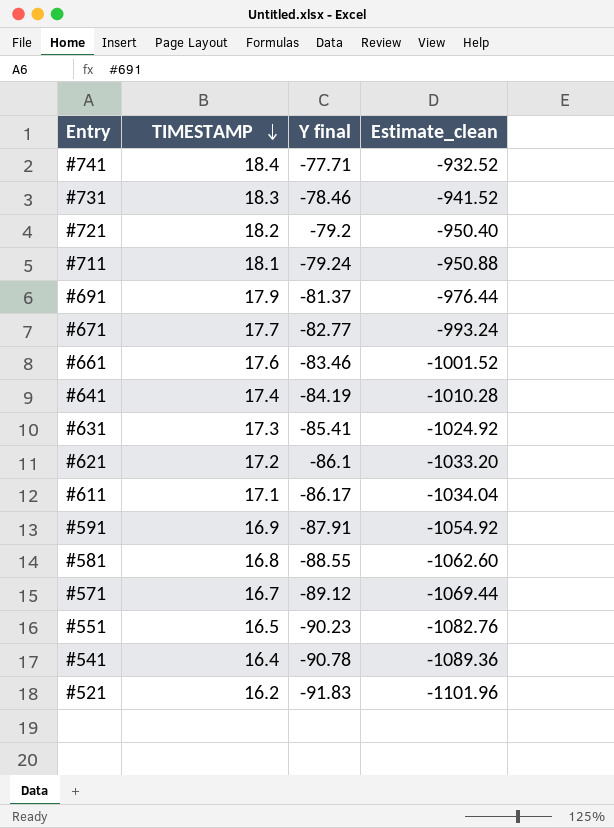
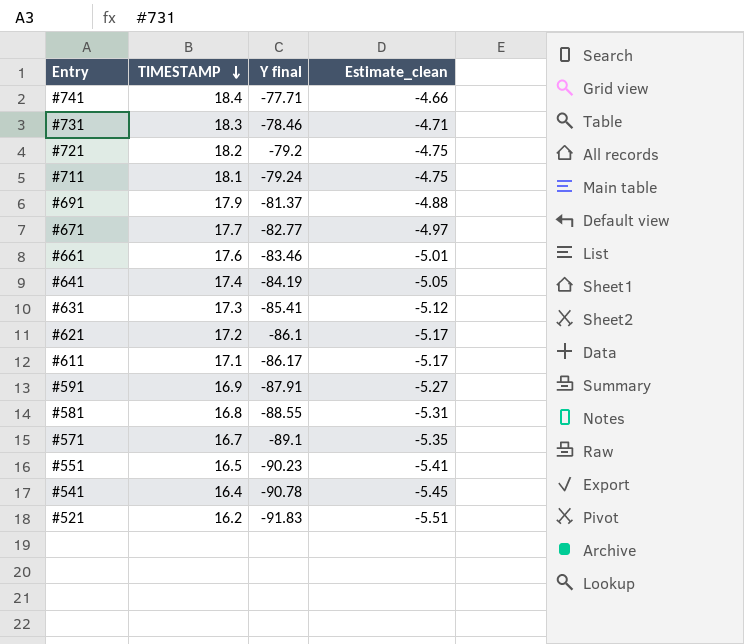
column Estimate_clean | formula: [Y final] * 12 -> [Y final] * 0.06
#571 | Y final: -89.12 -> -89.1

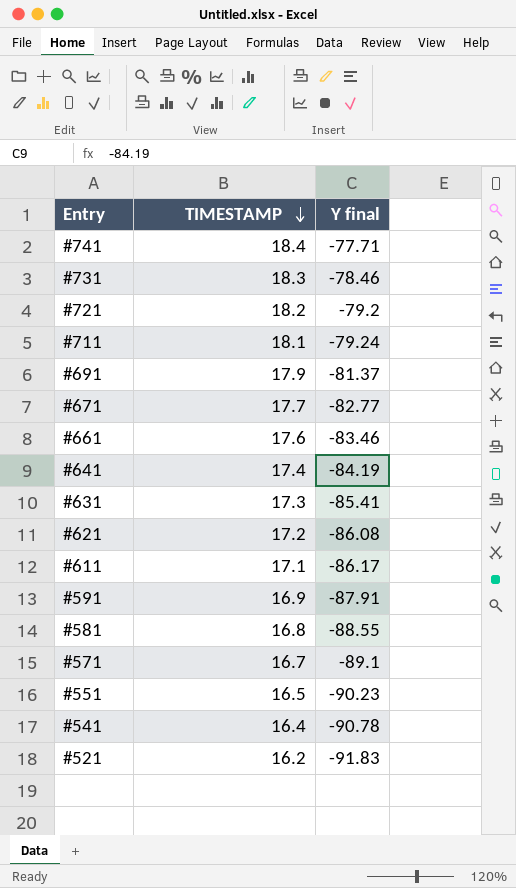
column Estimate_clean | formula: [Y final] * 0.06 -> none
#621 | Y final: -86.1 -> -86.08

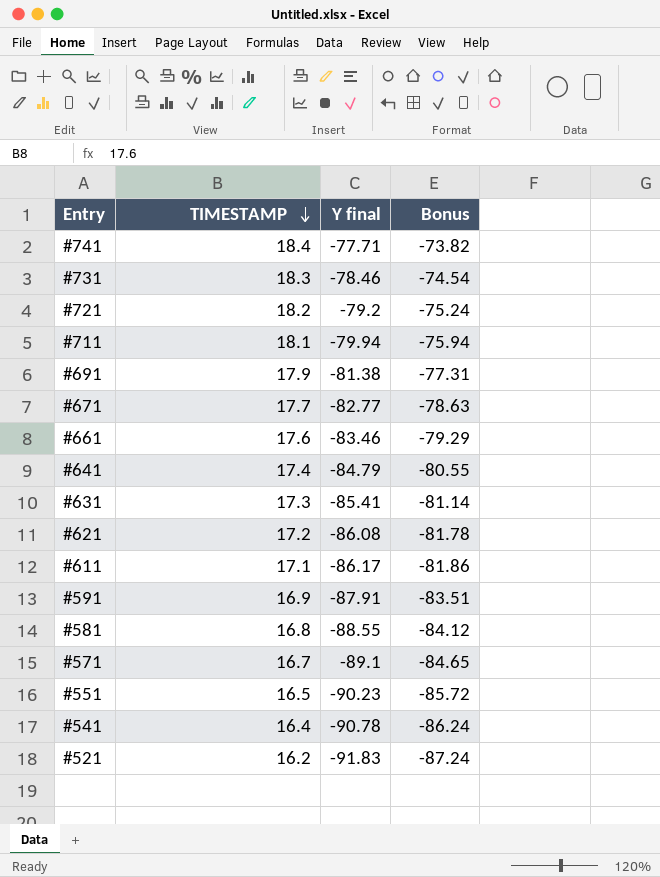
column Bonus | formula: none -> [Y final] * 0.95
#711 | Y final: -79.24 -> -79.94
#691 | Y final: -81.37 -> -81.38
#641 | Y final: -84.19 -> -84.79

